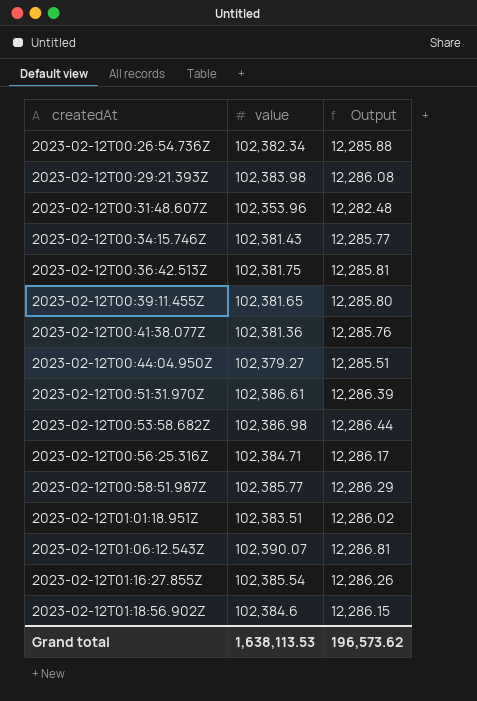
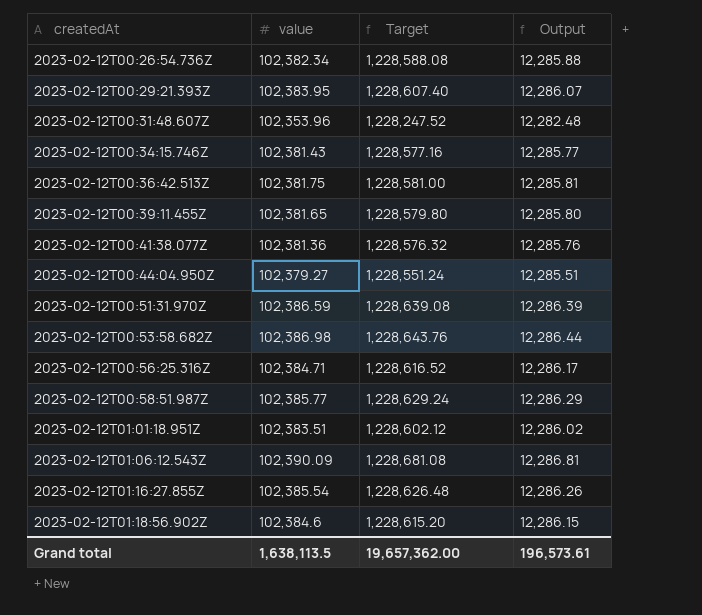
column Target | formula: none -> [value] * 12
2023-02-12T00:29:21.393Z | value: 102,383.98 -> 102,383.95
2023-02-12T00:29:21.393Z | Output: 12,286.08 -> 12,286.07
2023-02-12T00:51:31.970Z | value: 102,386.61 -> 102,386.59
2023-02-12T01:06:12.543Z | value: 102,390.07 -> 102,390.09
Grand total | value: 1,638,113.53 -> 1,638,113.5
Grand total | Output: 196,573.62 -> 196,573.61

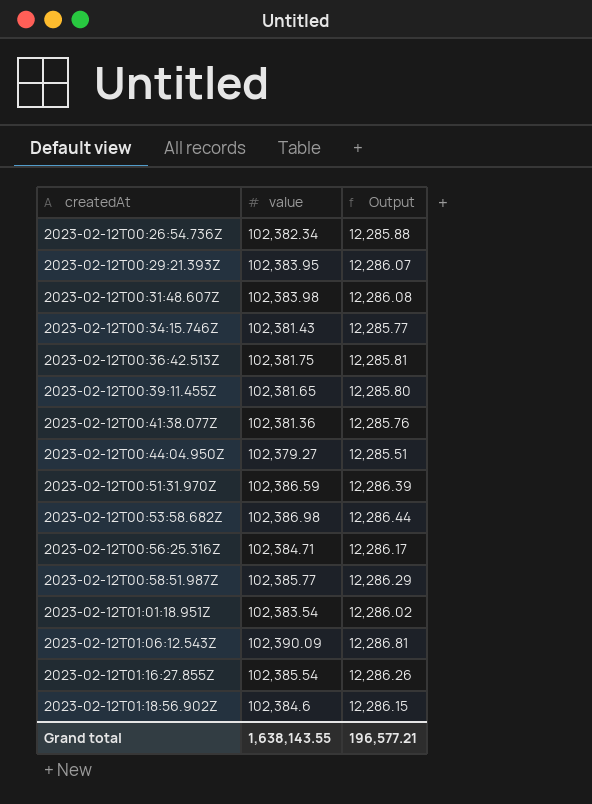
column Target | formula: [value] * 12 -> none
2023-02-12T00:31:48.607Z | value: 102,353.96 -> 102,383.98
2023-02-12T00:31:48.607Z | Output: 12,282.48 -> 12,286.08
2023-02-12T01:01:18.951Z | value: 102,383.51 -> 102,383.54
Grand total | value: 1,638,113.5 -> 1,638,143.55
Grand total | Output: 196,573.61 -> 196,577.21

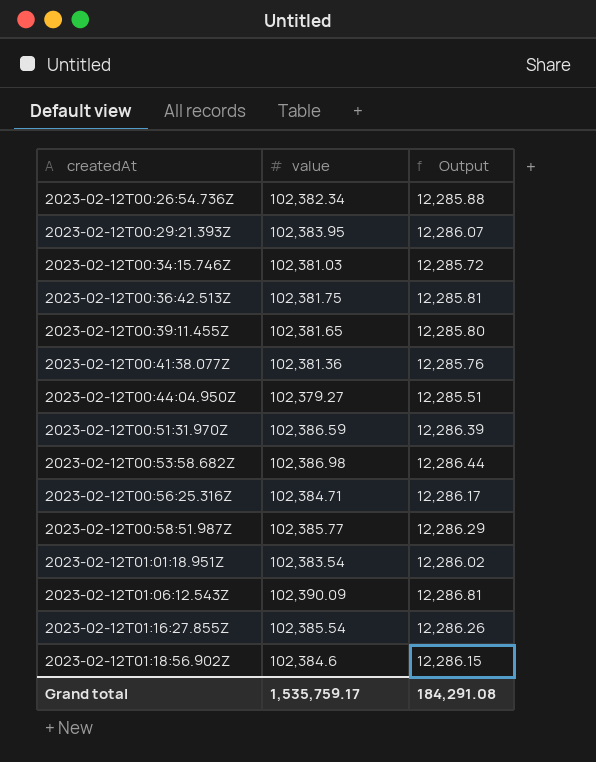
row 2023-02-12T00:31:48.607Z: 102,383.98 | 12,286.08 -> none
2023-02-12T00:34:15.746Z | value: 102,381.43 -> 102,381.03
2023-02-12T00:34:15.746Z | Output: 12,285.77 -> 12,285.72
Grand total | value: 1,638,143.55 -> 1,535,759.17
Grand total | Output: 196,577.21 -> 184,291.08

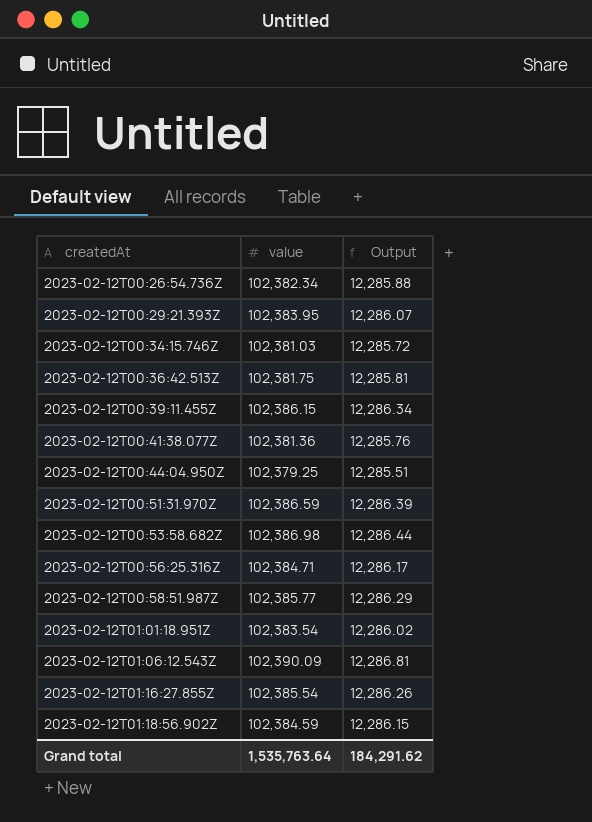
2023-02-12T00:39:11.455Z | value: 102,381.65 -> 102,386.15
2023-02-12T00:39:11.455Z | Output: 12,285.80 -> 12,286.34
2023-02-12T00:44:04.950Z | value: 102,379.27 -> 102,379.25
2023-02-12T01:18:56.902Z | value: 102,384.6 -> 102,384.59
Grand total | value: 1,535,759.17 -> 1,535,763.64
Grand total | Output: 184,291.08 -> 184,291.62

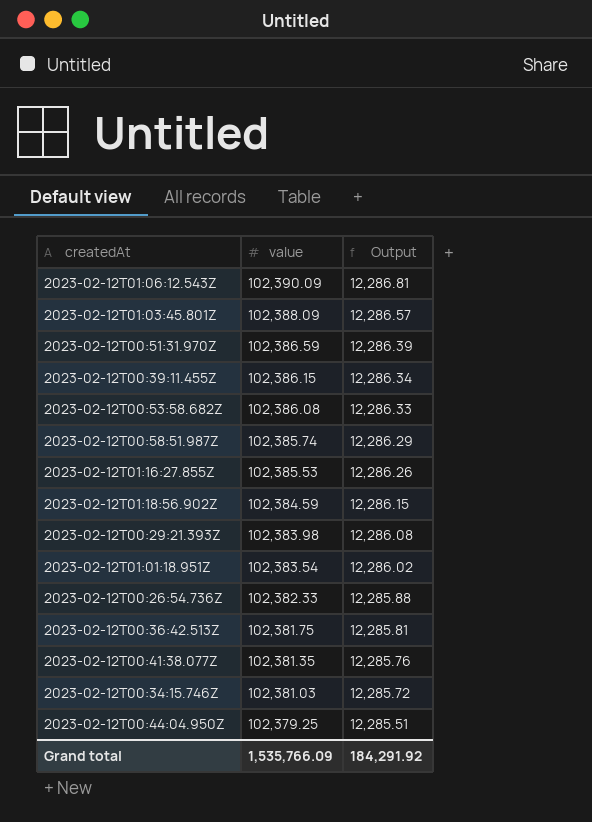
row order: createdAt ascending -> value descending
row 2023-02-12T00:56:25.316Z: 102,384.71 | 12,286.17 -> none
row 2023-02-12T01:03:45.801Z: none -> 102,388.09 | 12,286.57
2023-02-12T00:53:58.682Z | value: 102,386.98 -> 102,386.08
2023-02-12T00:53:58.682Z | Output: 12,286.44 -> 12,286.33
2023-02-12T00:58:51.987Z | value: 102,385.77 -> 102,385.74
2023-02-12T01:16:27.855Z | value: 102,385.54 -> 102,385.53
2023-02-12T00:29:21.393Z | value: 102,383.95 -> 102,383.98
2023-02-12T00:29:21.393Z | Output: 12,286.07 -> 12,286.08
2023-02-12T00:26:54.736Z | value: 102,382.34 -> 102,382.33
2023-02-12T00:41:38.077Z | value: 102,381.36 -> 102,381.35
Grand total | value: 1,535,763.64 -> 1,535,766.09
Grand total | Output: 184,291.62 -> 184,291.92

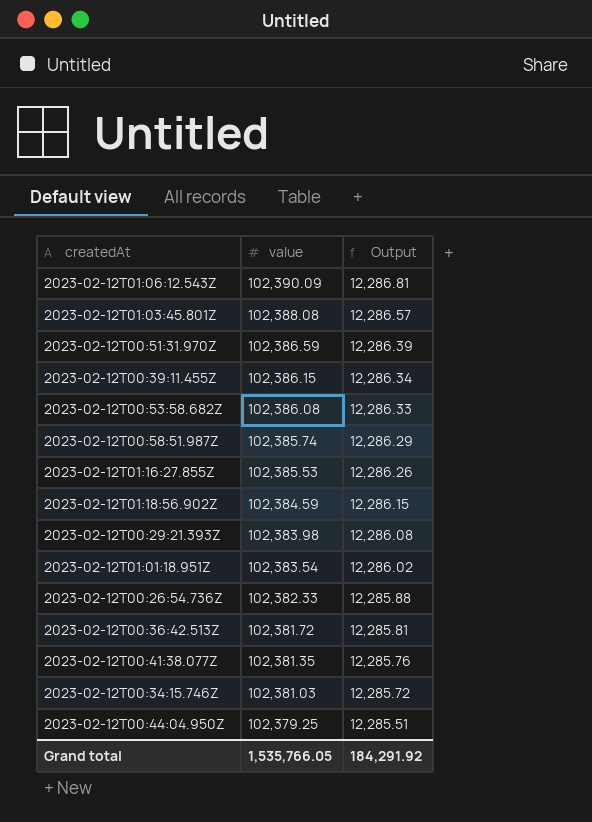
2023-02-12T01:03:45.801Z | value: 102,388.09 -> 102,388.08
2023-02-12T00:36:42.513Z | value: 102,381.75 -> 102,381.72
Grand total | value: 1,535,766.09 -> 1,535,766.05

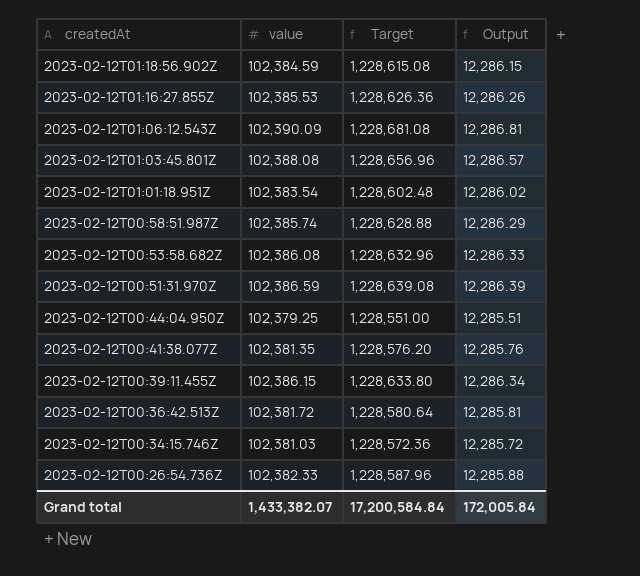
row order: value descending -> createdAt descending
column Target | formula: none -> [value] * 12
row 2023-02-12T00:29:21.393Z: 102,383.98 | 12,286.08 -> none
Grand total | value: 1,535,766.05 -> 1,433,382.07
Grand total | Output: 184,291.92 -> 172,005.84

